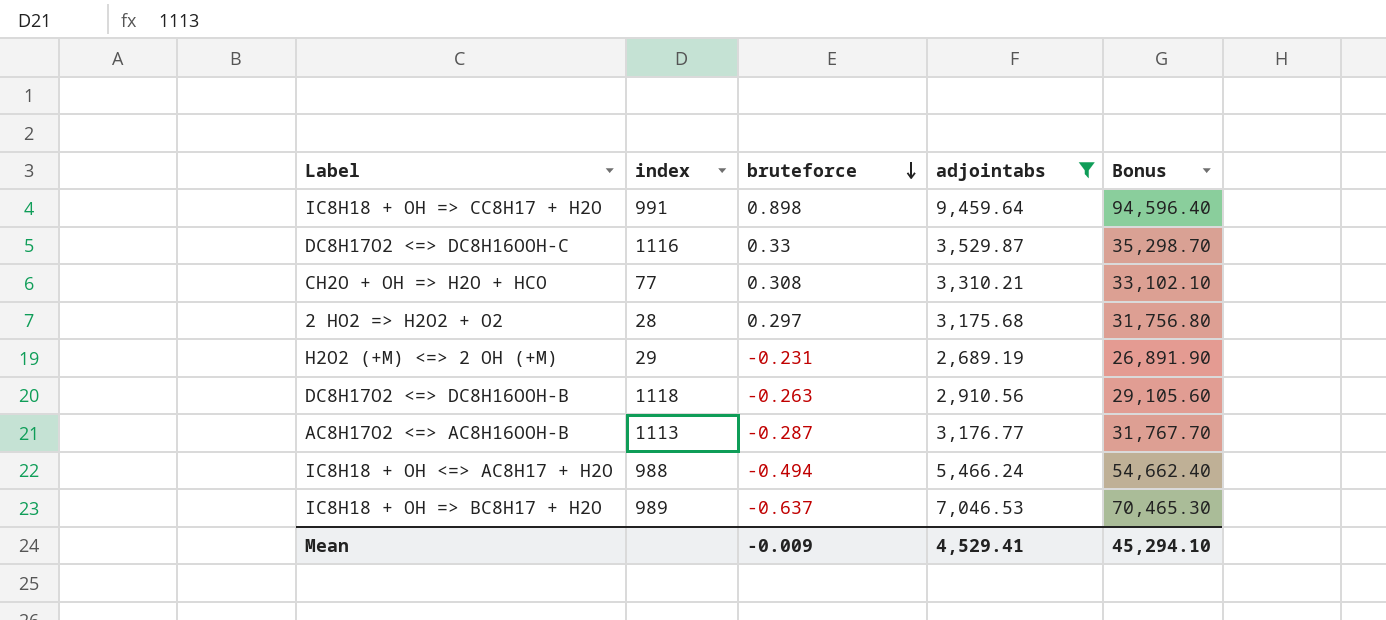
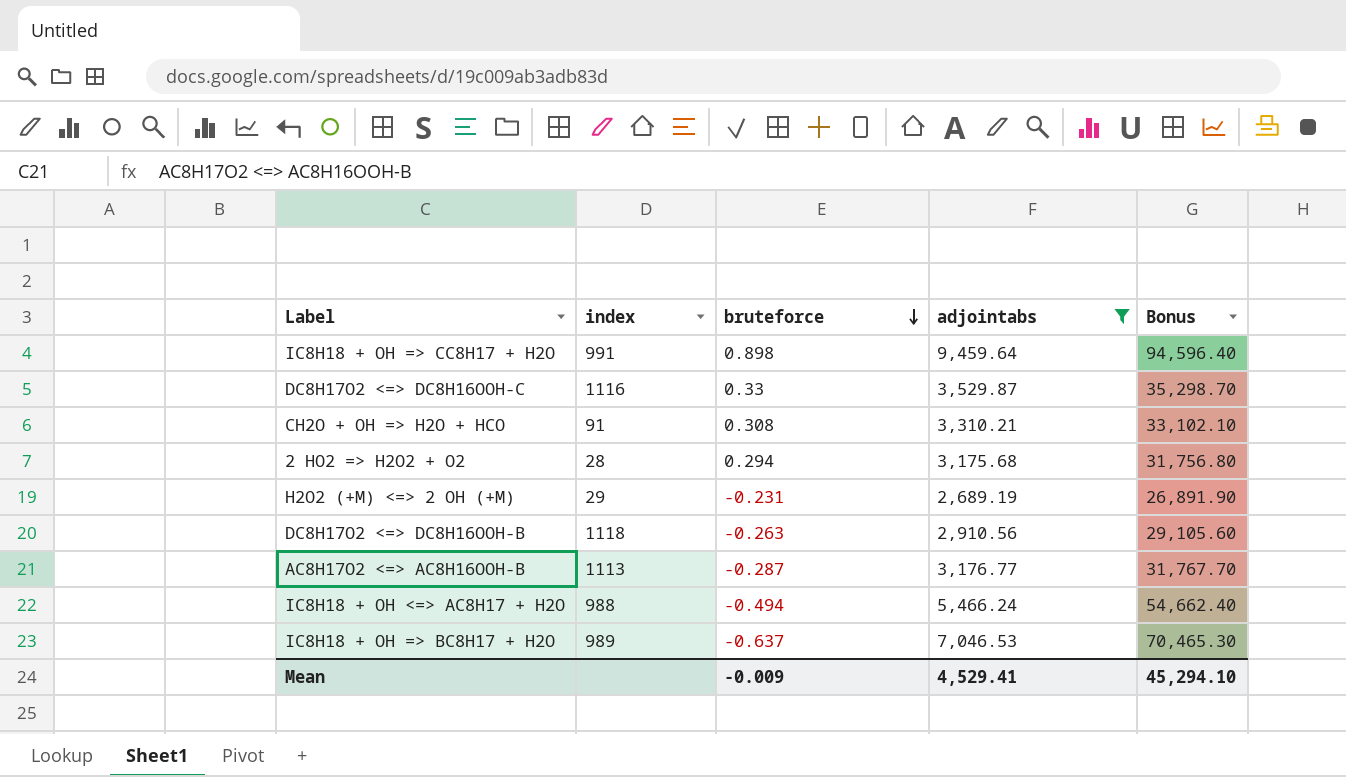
CH2O + OH => H2O + HCO | index: 77 -> 91
2 HO2 => H2O2 + O2 | bruteforce: 0.297 -> 0.294

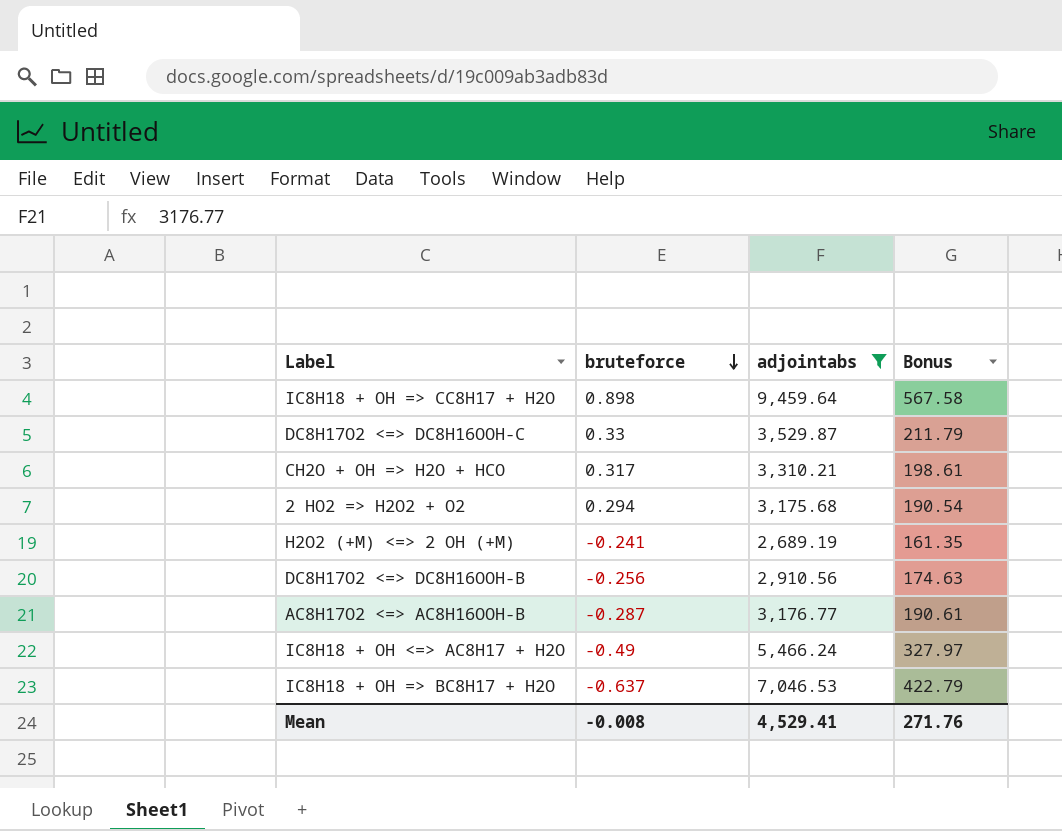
column index | position: 2 -> none
column Bonus | formula: [adjointabs] * 10 -> [adjointabs] * 0.06
CH2O + OH => H2O + HCO | bruteforce: 0.308 -> 0.317
H2O2 (+M) <=> 2 OH (+M) | bruteforce: -0.231 -> -0.241
DC8H17O2 <=> DC8H16OOH-B | bruteforce: -0.263 -> -0.256
IC8H18 + OH <=> AC8H17 + H2O | bruteforce: -0.494 -> -0.49
Mean | bruteforce: -0.009 -> -0.008
Mean | Bonus: 45,294.10 -> 271.76

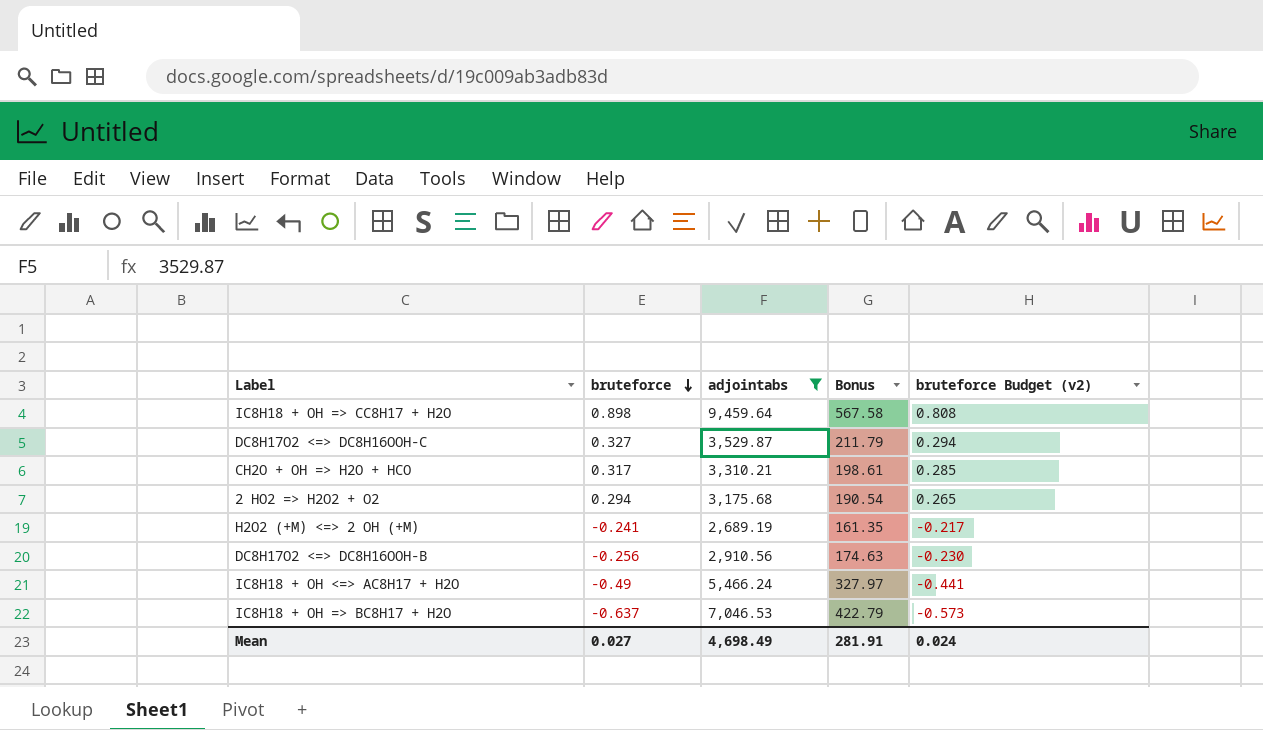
column bruteforce Budget (v2) | formula: none -> [bruteforce] * 0.9
row AC8H17O2 <=> AC8H16OOH-B: -0.287 | 3,176.77 | 190.61 -> none
DC8H17O2 <=> DC8H16OOH-C | bruteforce: 0.33 -> 0.327
Mean | bruteforce: -0.008 -> 0.027
Mean | adjointabs: 4,529.41 -> 4,698.49
Mean | Bonus: 271.76 -> 281.91

